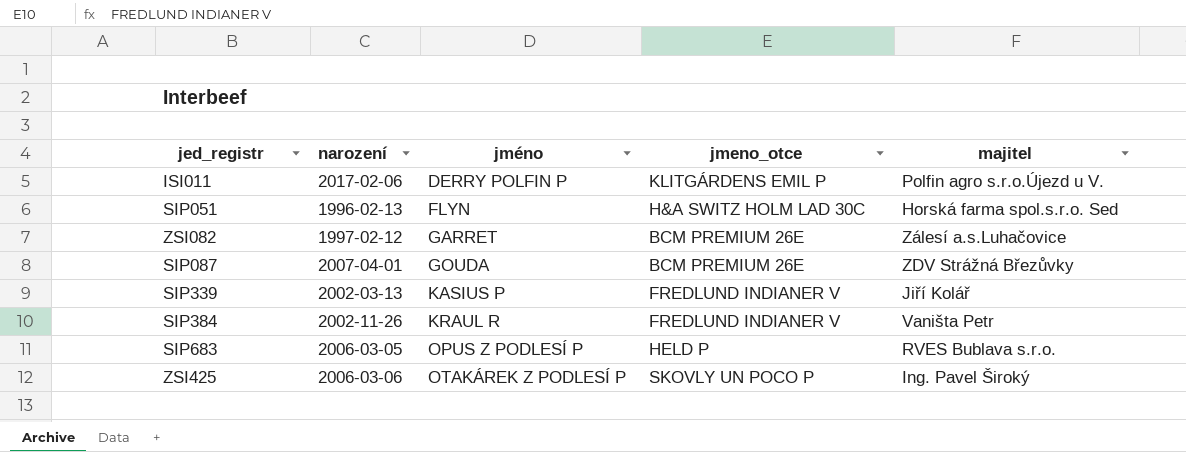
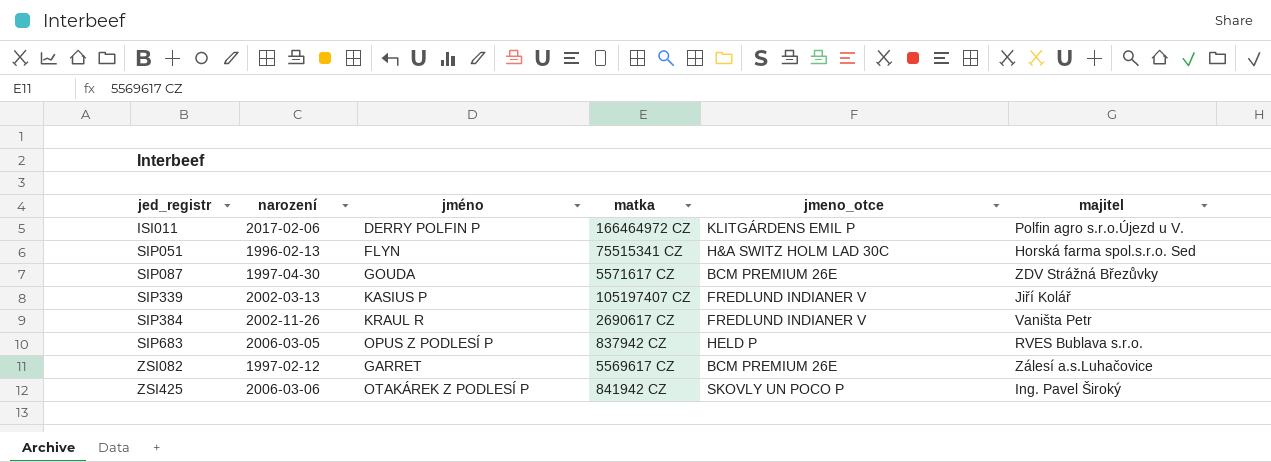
row order: jméno ascending -> jed_registr ascending
column matka | position: none -> 4
SIP087 | narození: 2007-04-01 -> 1997-04-30

